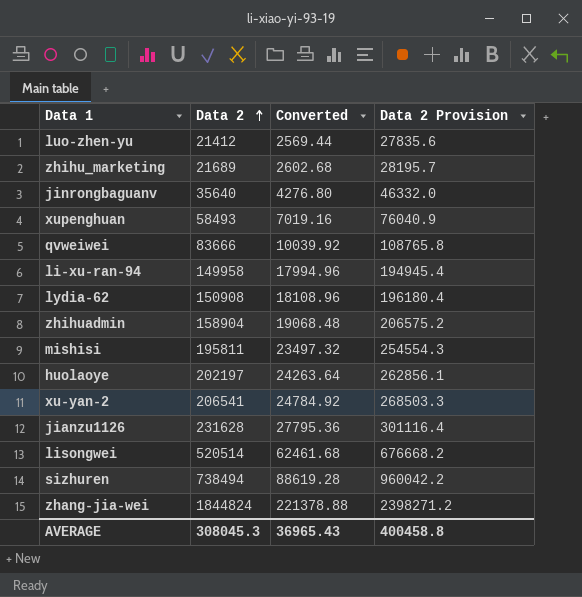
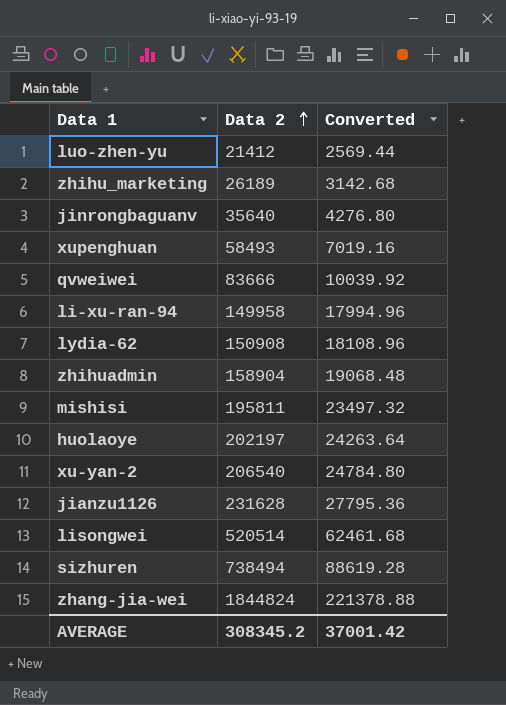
column Data 2 Provision | formula: [Data 2] * 1.3 -> none
zhihu_marketing | Data 2: 21689 -> 26189
zhihu_marketing | Converted: 2602.68 -> 3142.68
xu-yan-2 | Data 2: 206541 -> 206540
xu-yan-2 | Converted: 24784.92 -> 24784.80
AVERAGE | Data 2: 308045.3 -> 308345.2
AVERAGE | Converted: 36965.43 -> 37001.42

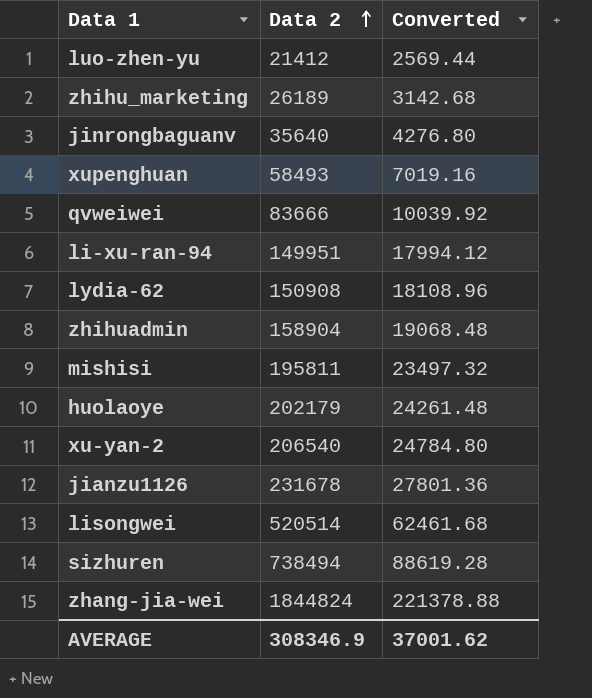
li-xu-ran-94 | Data 2: 149958 -> 149951
li-xu-ran-94 | Converted: 17994.96 -> 17994.12
huolaoye | Data 2: 202197 -> 202179
huolaoye | Converted: 24263.64 -> 24261.48
jianzu1126 | Data 2: 231628 -> 231678
jianzu1126 | Converted: 27795.36 -> 27801.36
AVERAGE | Data 2: 308345.2 -> 308346.9
AVERAGE | Converted: 37001.42 -> 37001.62

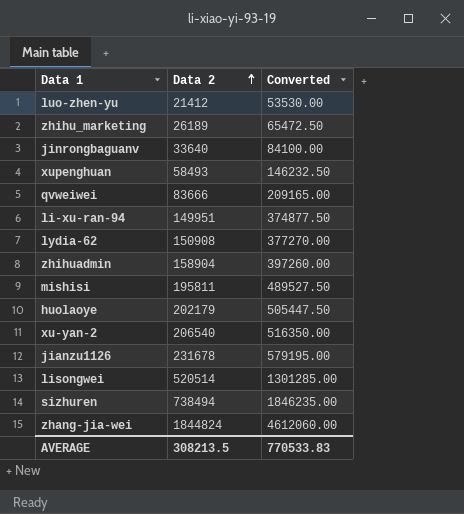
column Converted | formula: [Data 2] * 0.12 -> [Data 2] * 2.5
jinrongbaguanv | Data 2: 35640 -> 33640
AVERAGE | Data 2: 308346.9 -> 308213.5
AVERAGE | Converted: 37001.62 -> 770533.83

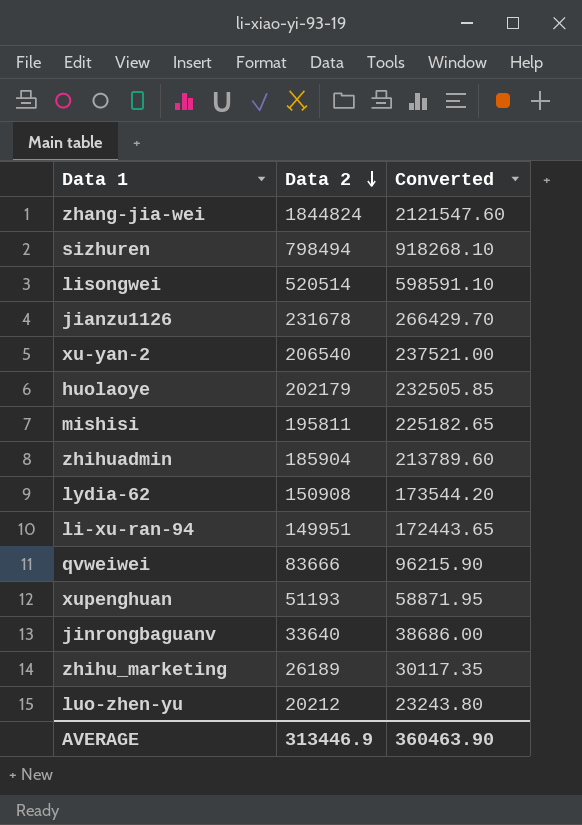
row order: Data 2 ascending -> Data 2 descending
column Converted | formula: [Data 2] * 2.5 -> [Data 2] * 1.15
sizhuren | Data 2: 738494 -> 798494
zhihuadmin | Data 2: 158904 -> 185904
xupenghuan | Data 2: 58493 -> 51193
luo-zhen-yu | Data 2: 21412 -> 20212
AVERAGE | Data 2: 308213.5 -> 313446.9
AVERAGE | Converted: 770533.83 -> 360463.90

